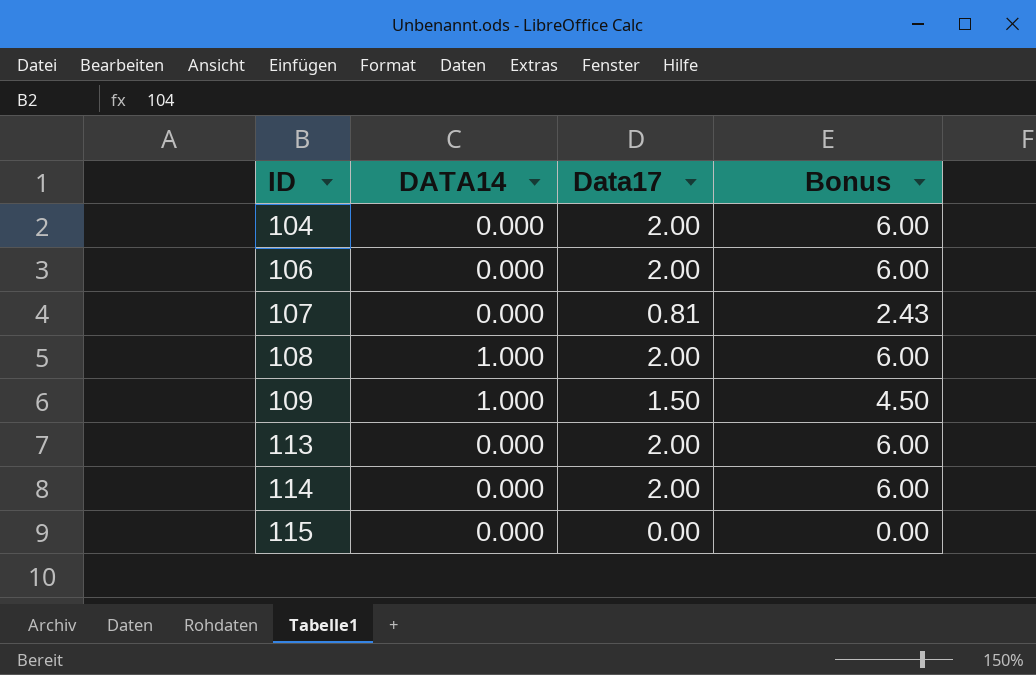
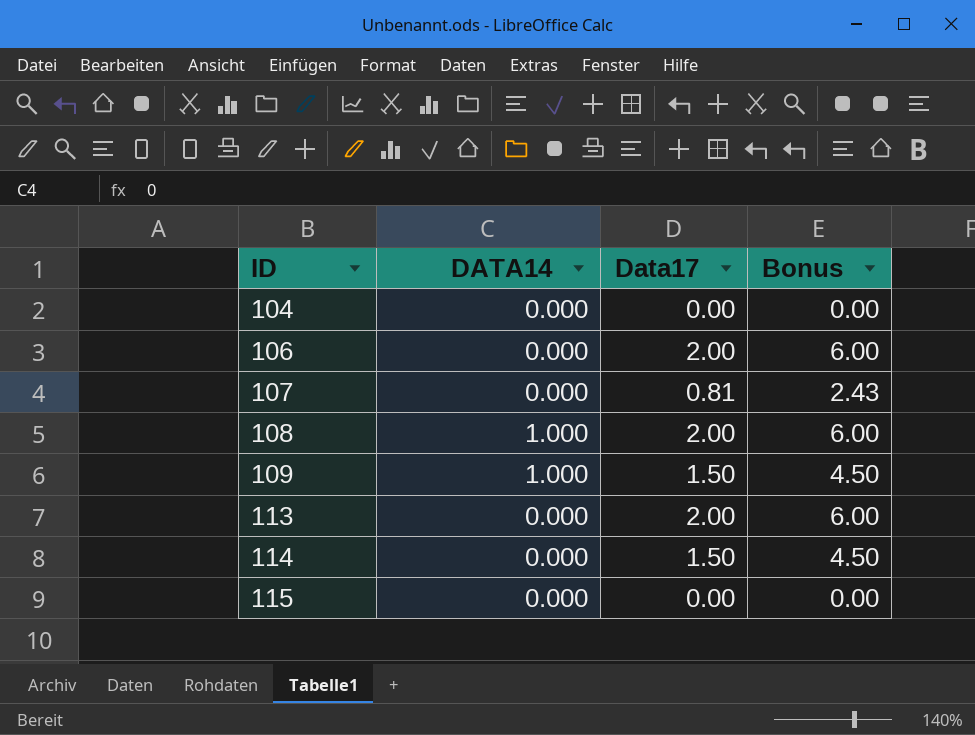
104 | Data17: 2.00 -> 0.00
104 | Bonus: 6.00 -> 0.00
114 | Data17: 2.00 -> 1.50
114 | Bonus: 6.00 -> 4.50

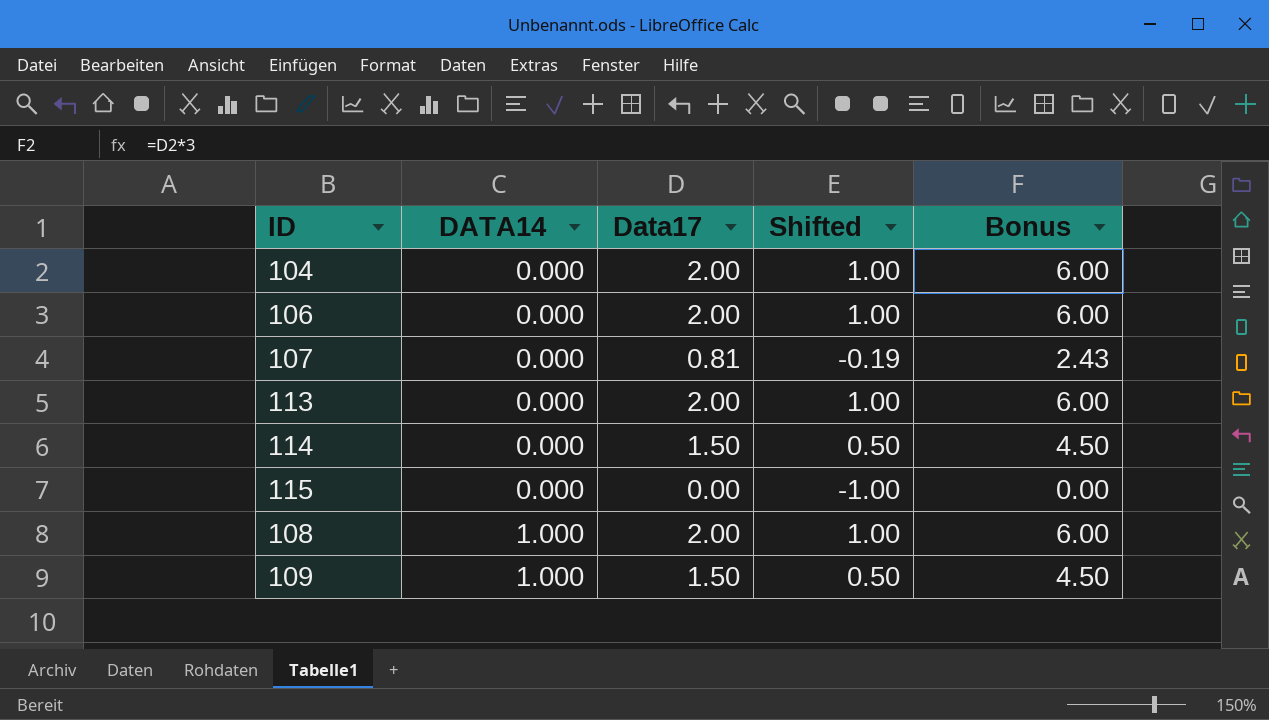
row order: ID ascending -> DATA14 ascending
column Shifted | formula: none -> [Data17] - 1
104 | Data17: 0.00 -> 2.00
104 | Bonus: 0.00 -> 6.00

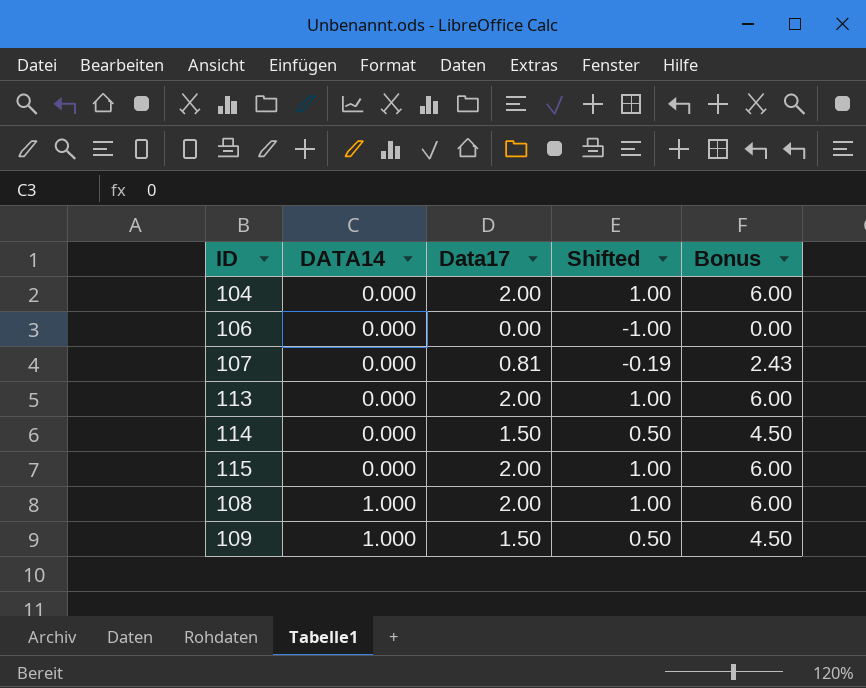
106 | Data17: 2.00 -> 0.00
106 | Shifted: 1.00 -> -1.00
106 | Bonus: 6.00 -> 0.00
115 | Data17: 0.00 -> 2.00
115 | Shifted: -1.00 -> 1.00
115 | Bonus: 0.00 -> 6.00

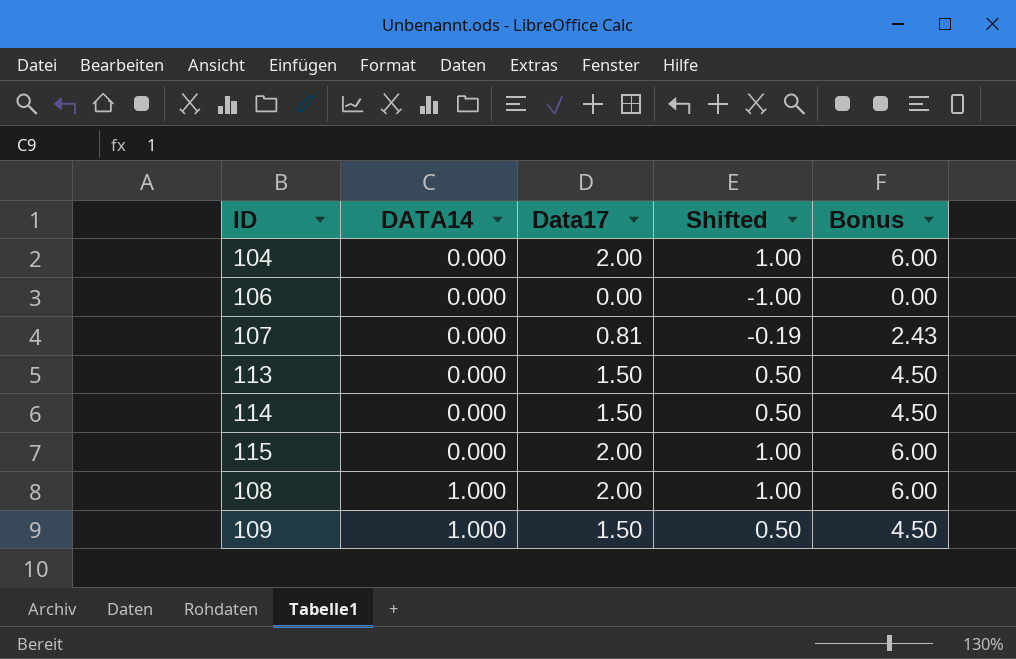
113 | Data17: 2.00 -> 1.50
113 | Shifted: 1.00 -> 0.50
113 | Bonus: 6.00 -> 4.50

